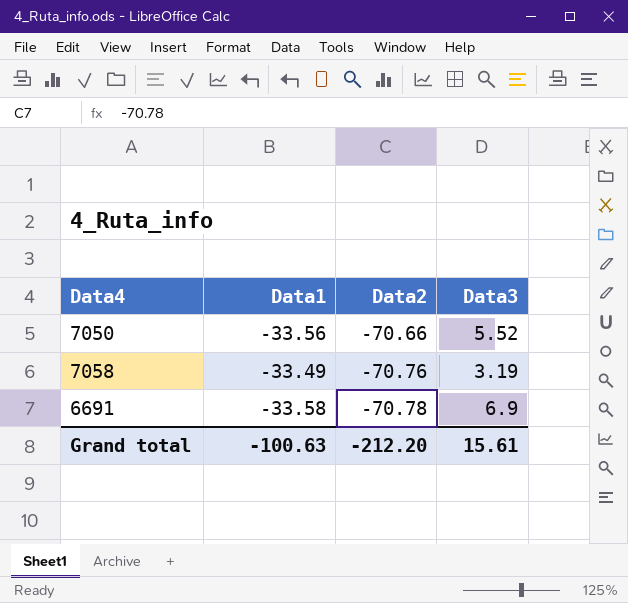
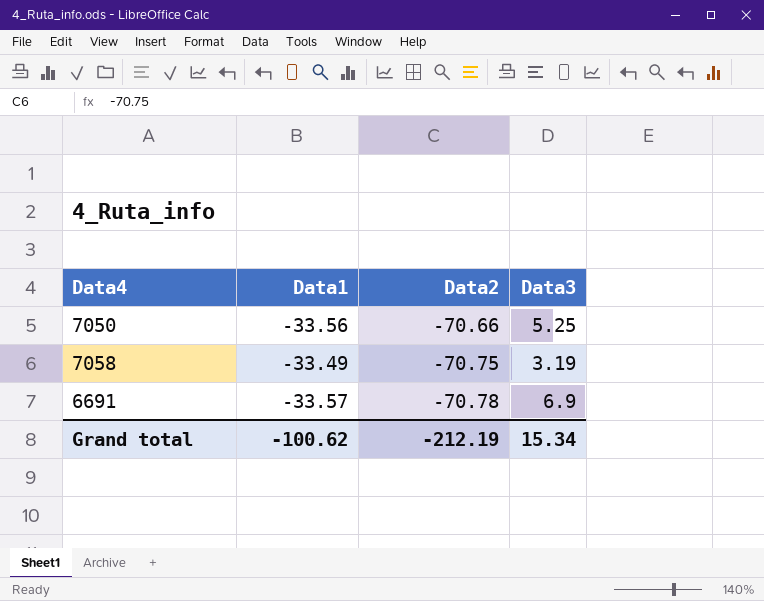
7050 | Data3: 5.52 -> 5.25
7058 | Data2: -70.76 -> -70.75
6691 | Data1: -33.58 -> -33.57
Grand total | Data1: -100.63 -> -100.62
Grand total | Data2: -212.20 -> -212.19
Grand total | Data3: 15.61 -> 15.34

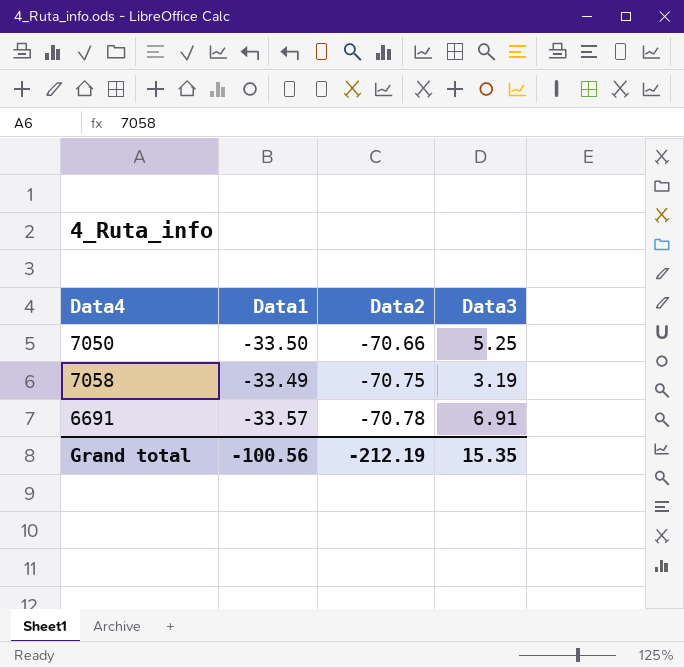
7050 | Data1: -33.56 -> -33.50
6691 | Data3: 6.9 -> 6.91
Grand total | Data1: -100.62 -> -100.56
Grand total | Data3: 15.34 -> 15.35

